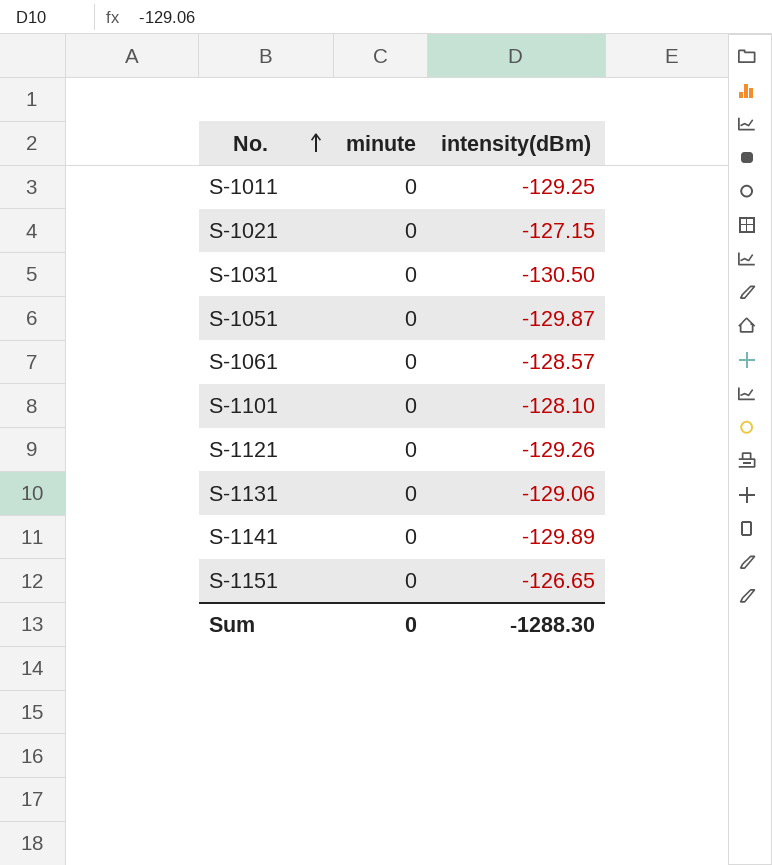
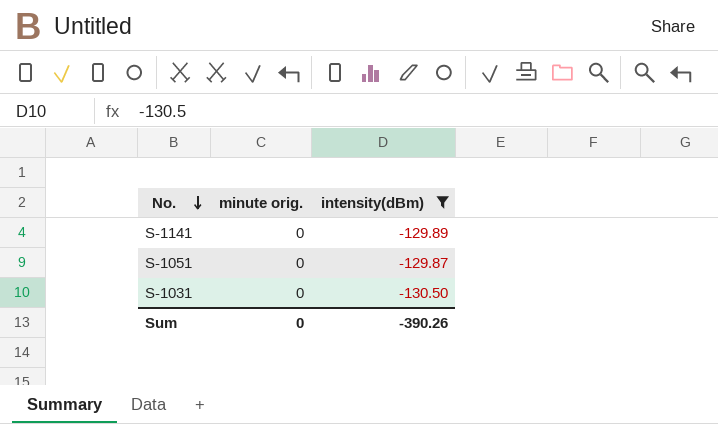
filter: none -> intensity(dBm) <= -129.87
row order: No. ascending -> No. descending
column name: minute -> minute orig.
Sum | intensity(dBm): -1288.30 -> -390.26

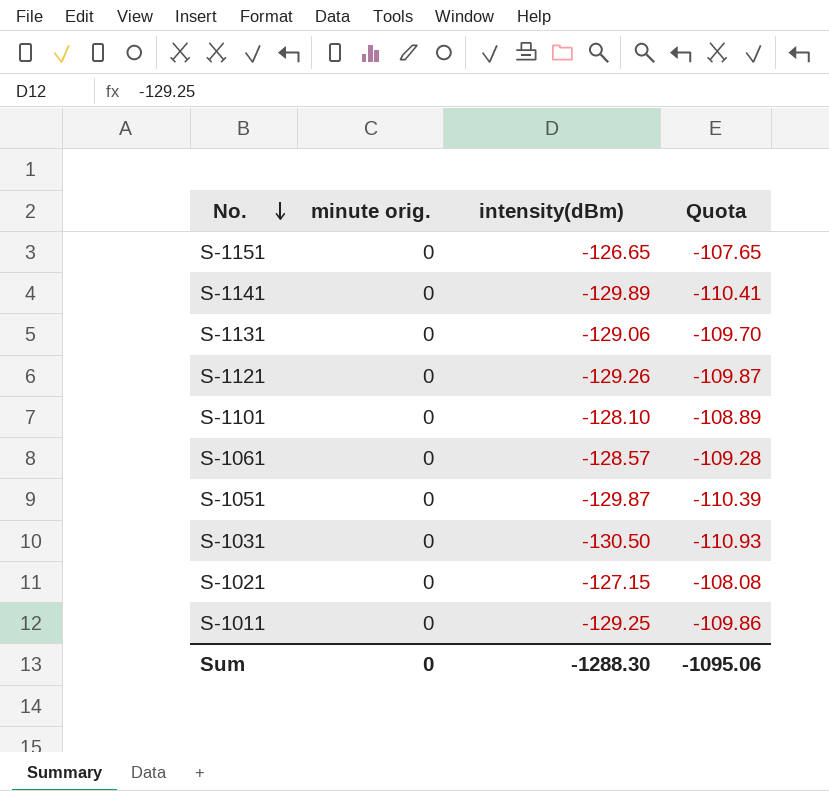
filter: intensity(dBm) <= -129.87 -> none
column Quota | formula: none -> [intensity(dBm)] * 0.85
Sum | intensity(dBm): -390.26 -> -1288.30

